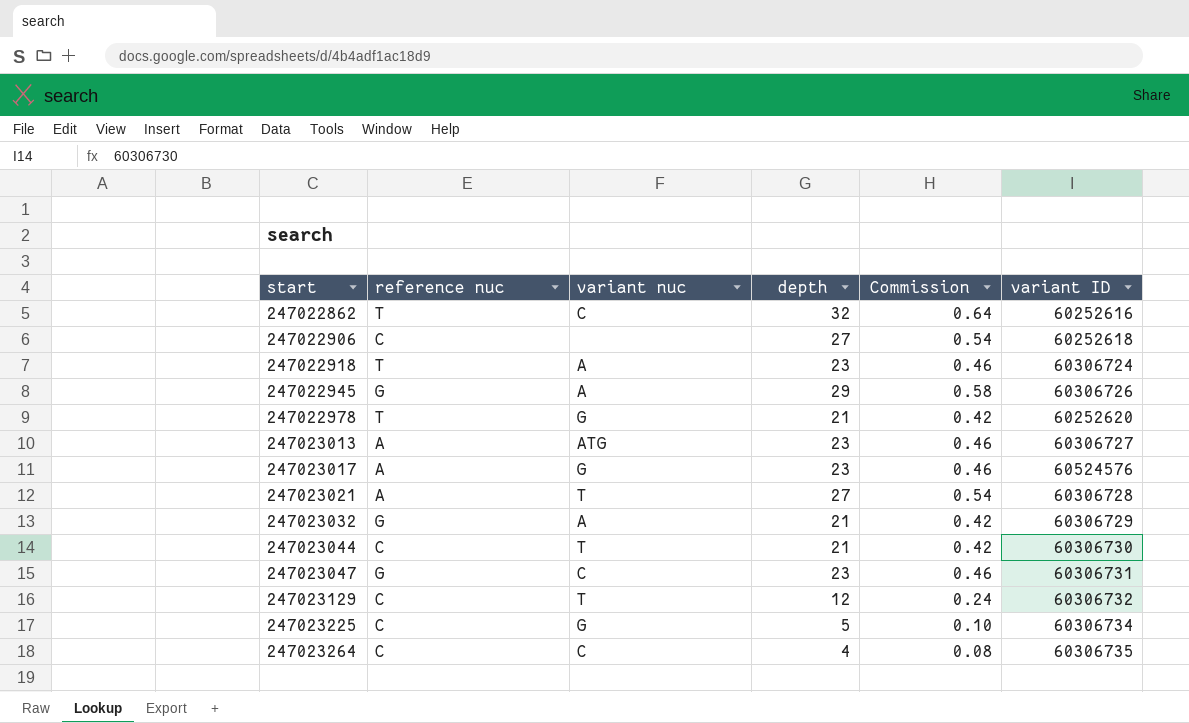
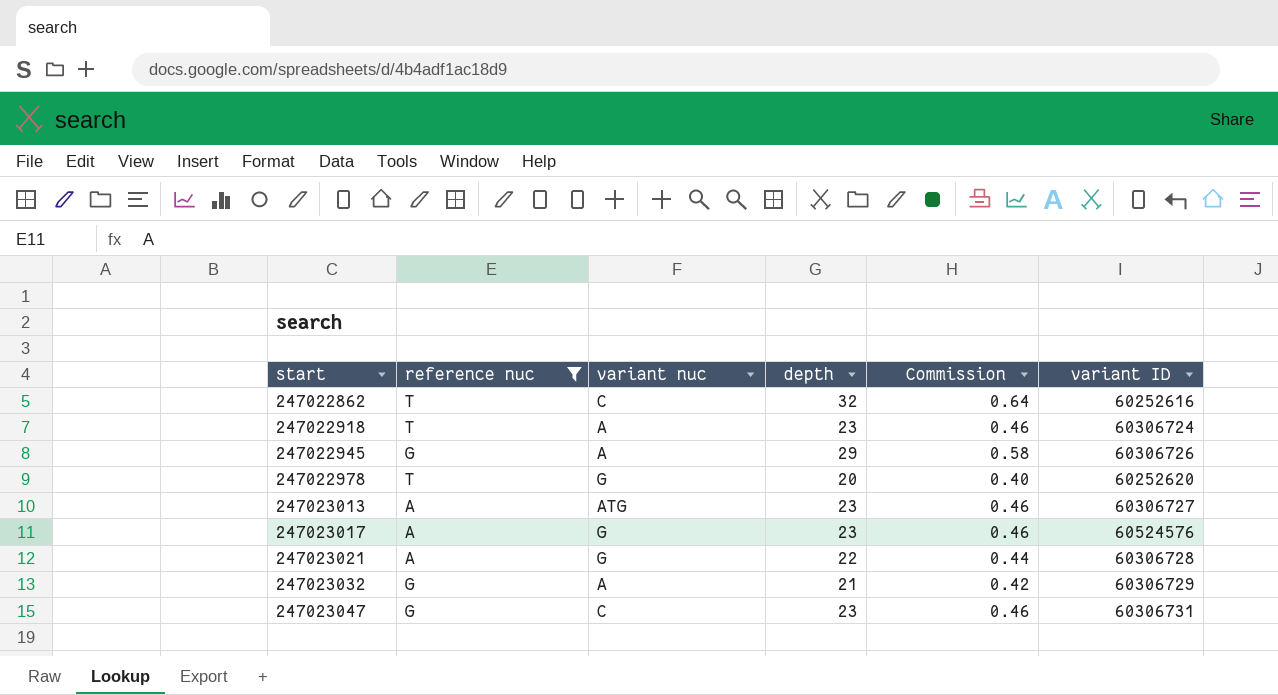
filter: none -> reference nuc != C
247022978 | depth: 21 -> 20
247022978 | Commission: 0.42 -> 0.40
247023021 | variant nuc: T -> G
247023021 | depth: 27 -> 22
247023021 | Commission: 0.54 -> 0.44

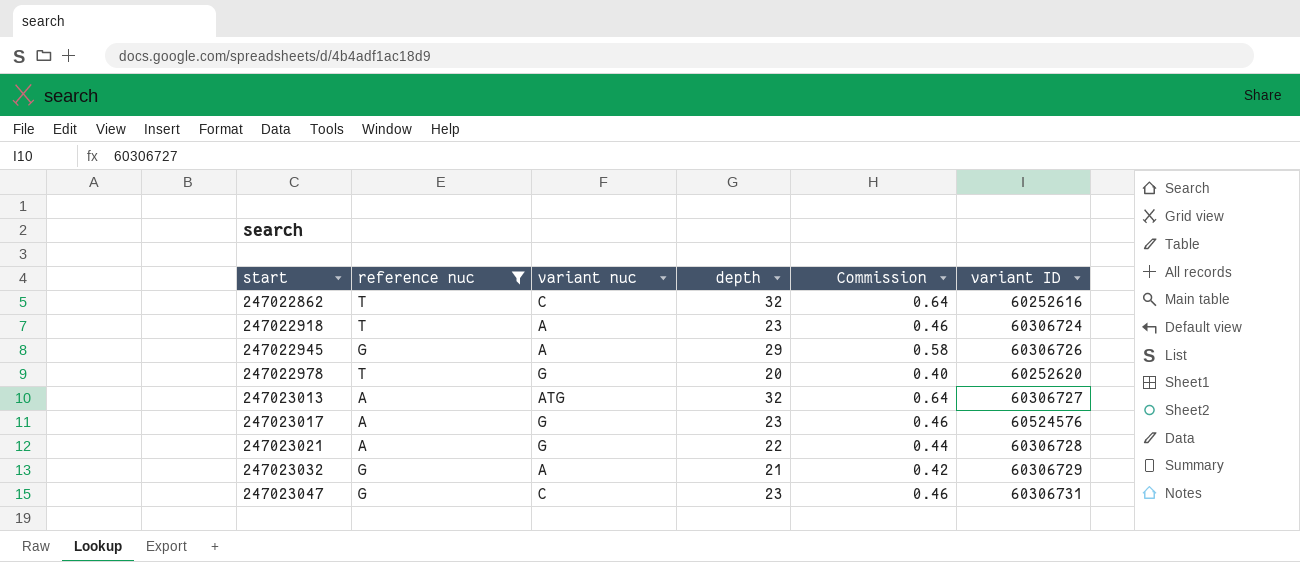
247023013 | depth: 23 -> 32
247023013 | Commission: 0.46 -> 0.64

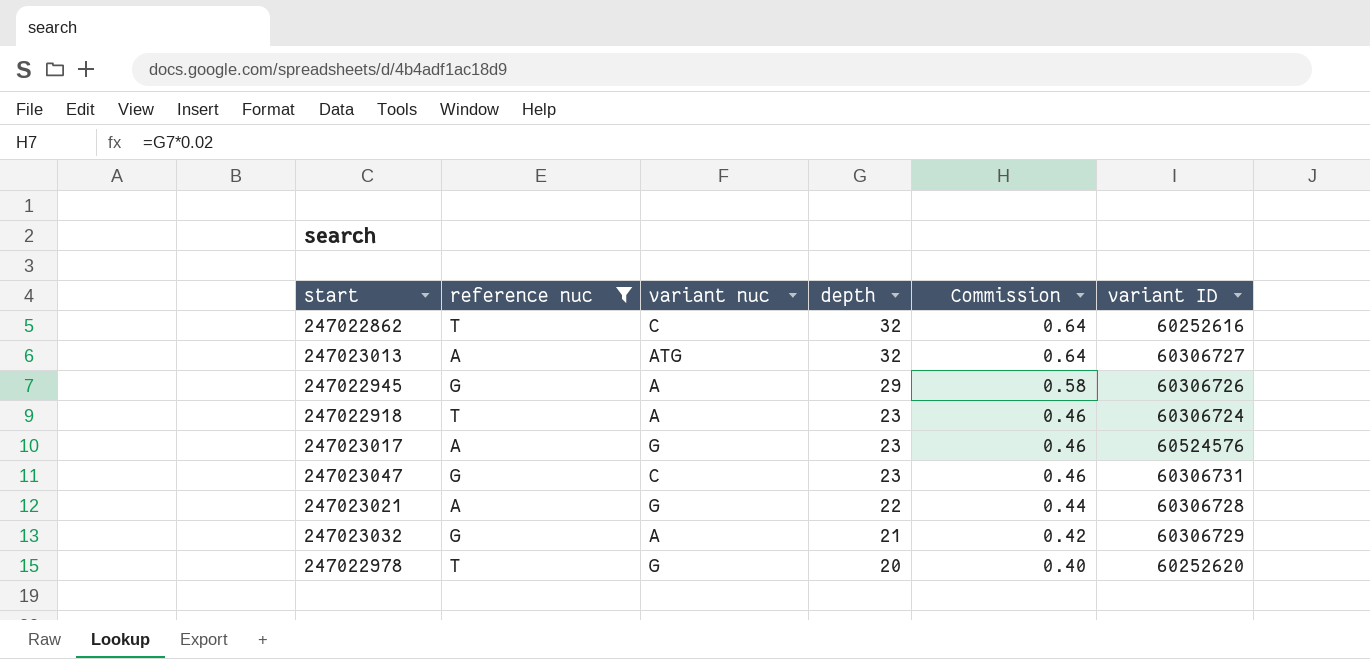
row order: start ascending -> depth descending

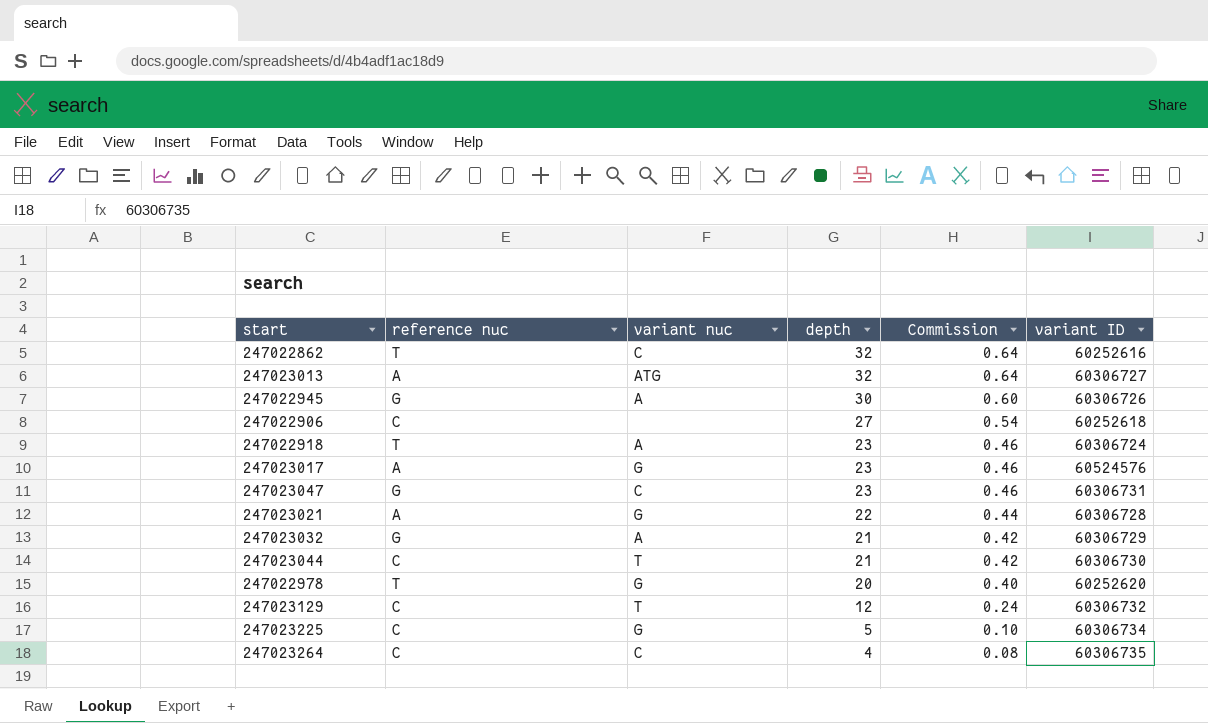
filter: reference nuc != C -> none
247022945 | depth: 29 -> 30
247022945 | Commission: 0.58 -> 0.60

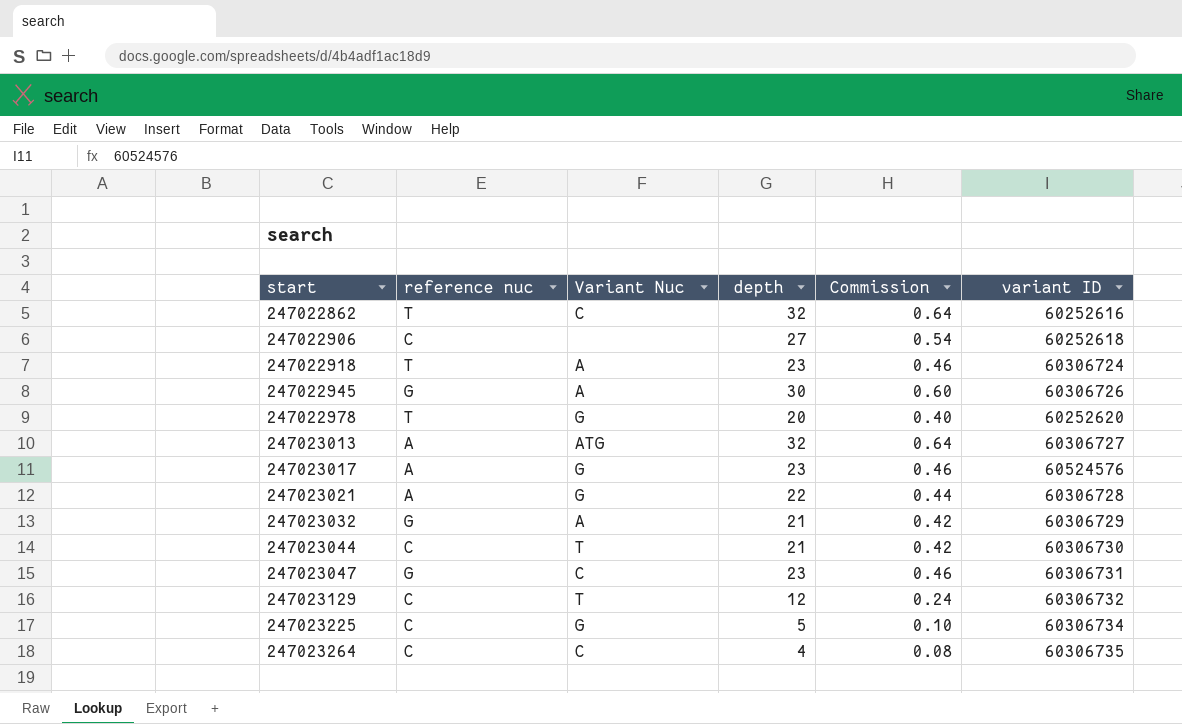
row order: depth descending -> start ascending
column name: variant nuc -> Variant Nuc

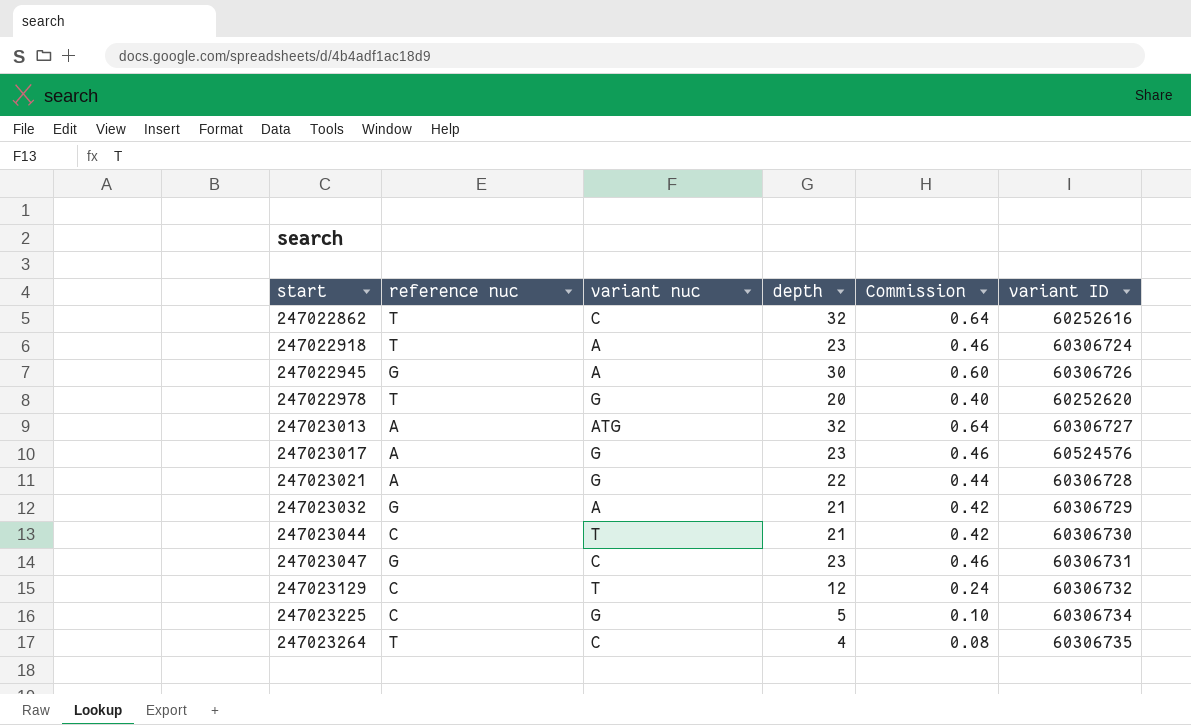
column name: Variant Nuc -> variant nuc
row 247022906: C | none | 27 | 0.54 | 60252618 -> none
247023264 | reference nuc: C -> T

